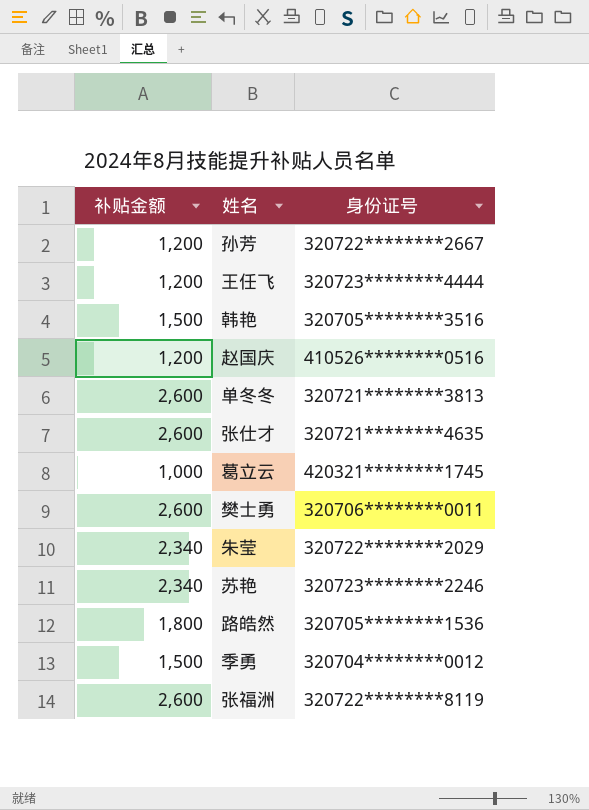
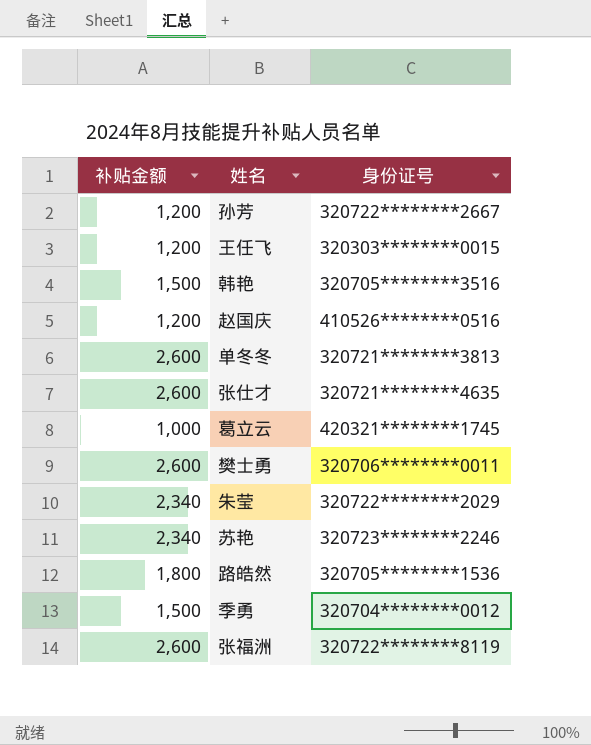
王任飞 | 身份证号: 320723********4444 -> 320303********0015

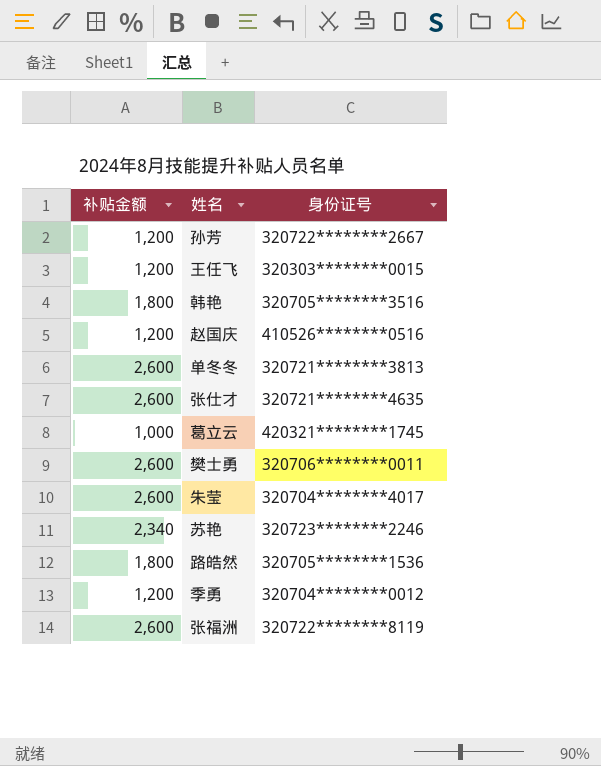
韩艳 | 补贴金额: 1,500 -> 1,800
朱莹 | 补贴金额: 2,340 -> 2,600
朱莹 | 身份证号: 320722********2029 -> 320704********4017
季勇 | 补贴金额: 1,500 -> 1,200

